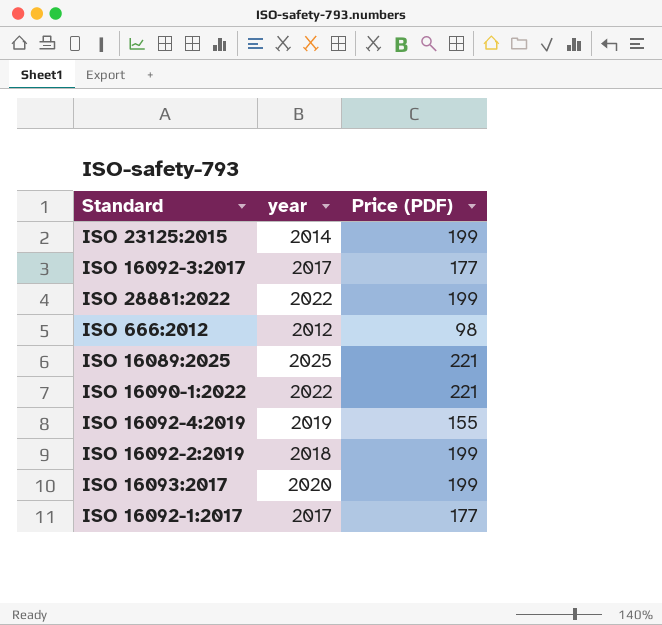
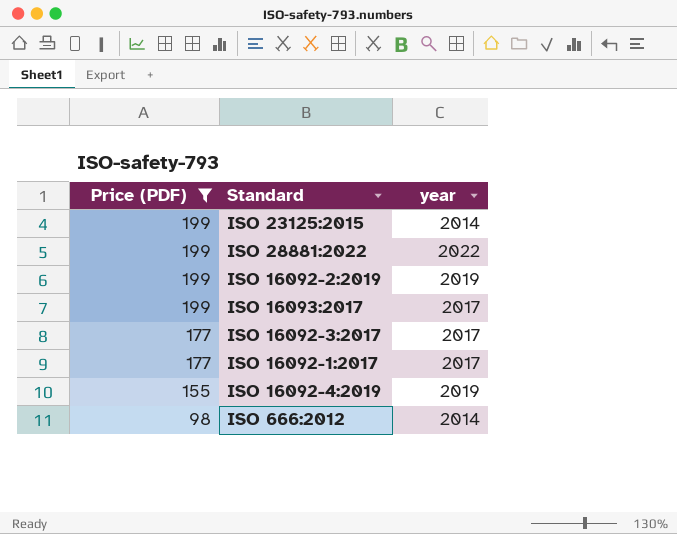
filter: none -> Price (PDF) != 221
row order: none -> Price (PDF) descending
column Price (PDF) | position: 3 -> 1
ISO 16092-2:2019 | year: 2018 -> 2019
ISO 16093:2017 | year: 2020 -> 2017
ISO 666:2012 | year: 2012 -> 2014

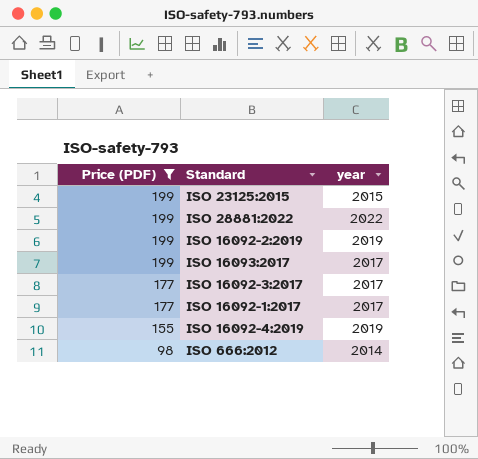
ISO 23125:2015 | year: 2014 -> 2015

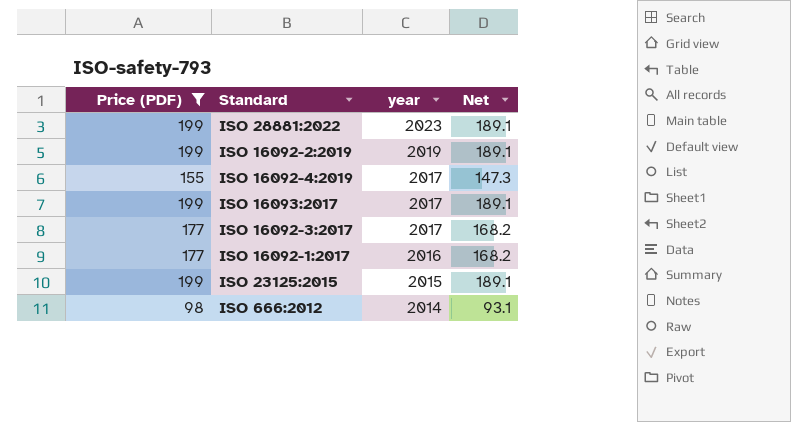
row order: Price (PDF) descending -> year descending
column Net | formula: none -> [Price (PDF)] * 0.95
ISO 28881:2022 | year: 2022 -> 2023
ISO 16092-4:2019 | year: 2019 -> 2017
ISO 16092-1:2017 | year: 2017 -> 2016

